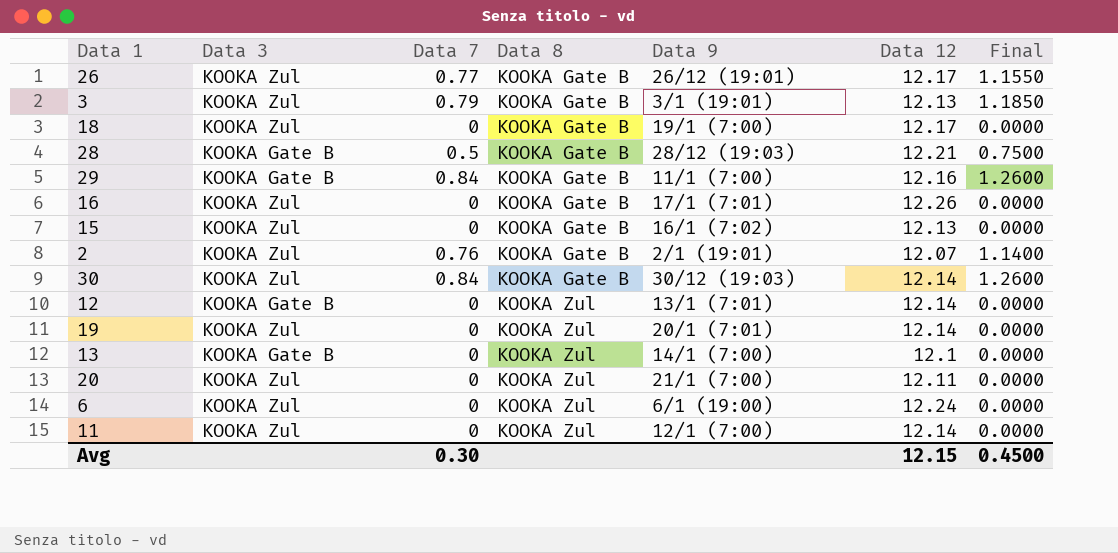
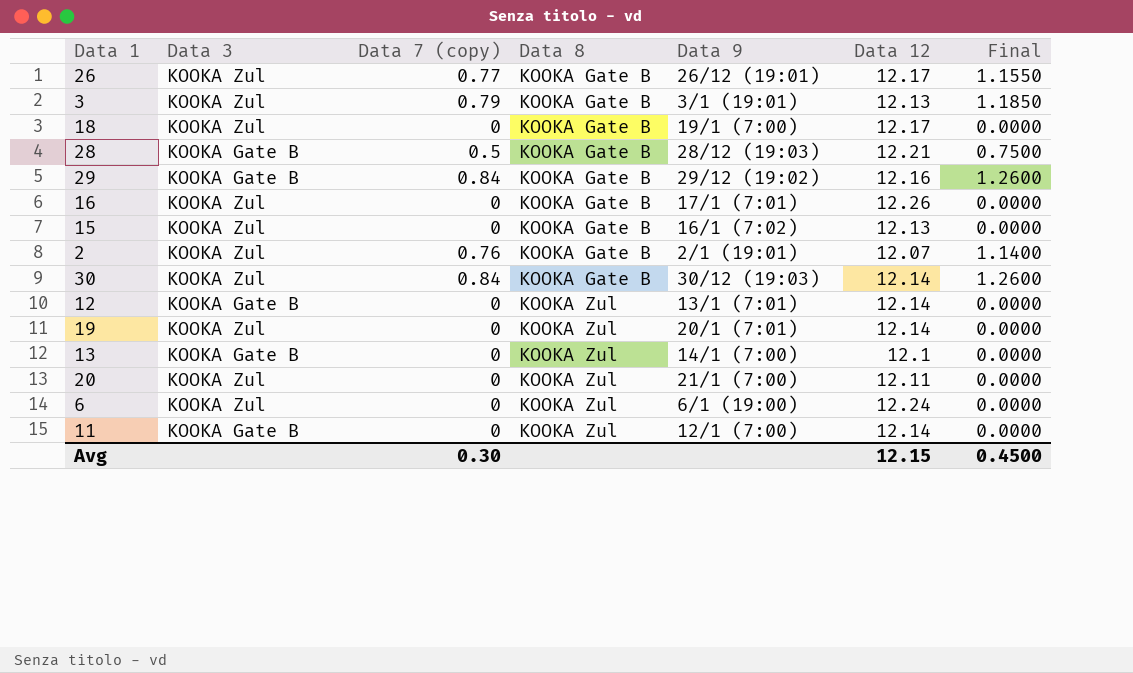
column name: Data 7 -> Data 7 (copy)
29 | Data 9: 11/1 (7:00) -> 29/12 (19:02)
11 | Data 3: KOOKA Zul -> KOOKA Gate B

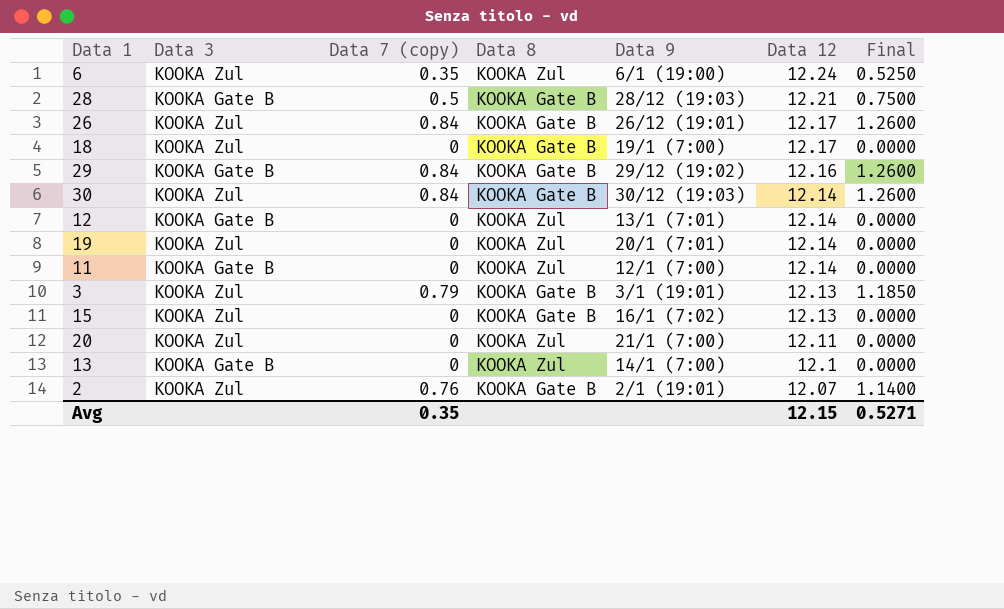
row order: Data 8 ascending -> Data 12 descending
row 16: KOOKA Zul | 0 | KOOKA Gate B | 17/1 (7:01) | 12.26 | 0.0000 -> none
6 | Data 7 (copy): 0 -> 0.35
6 | Final: 0.0000 -> 0.5250
26 | Data 7 (copy): 0.77 -> 0.84
26 | Final: 1.1550 -> 1.2600
Avg | Data 7 (copy): 0.30 -> 0.35
Avg | Final: 0.4500 -> 0.5271

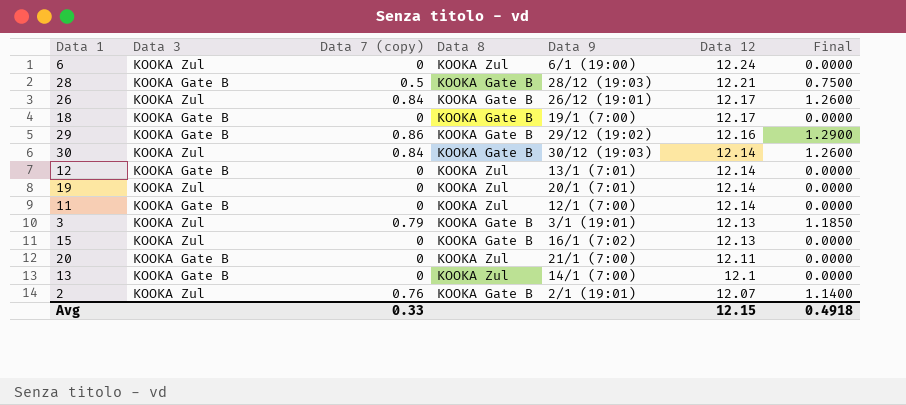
6 | Data 7 (copy): 0.35 -> 0
6 | Final: 0.5250 -> 0.0000
18 | Data 3: KOOKA Zul -> KOOKA Gate B
29 | Data 7 (copy): 0.84 -> 0.86
29 | Final: 1.2600 -> 1.2900
20 | Data 3: KOOKA Zul -> KOOKA Gate B
Avg | Data 7 (copy): 0.35 -> 0.33
Avg | Final: 0.5271 -> 0.4918

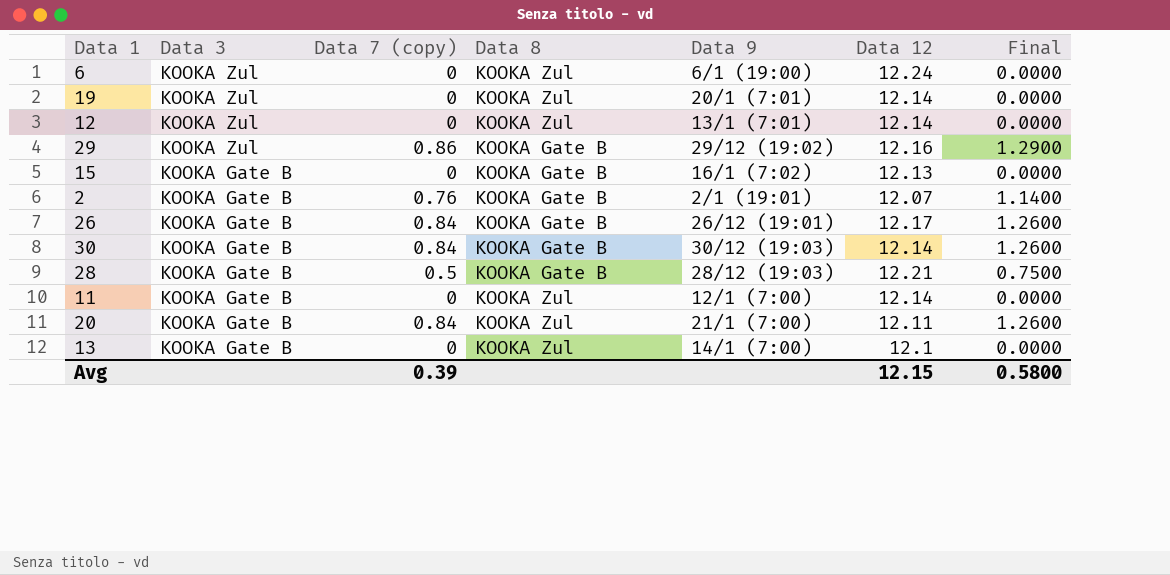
row order: Data 12 descending -> Data 3 descending
row 18: KOOKA Gate B | 0 | KOOKA Gate B | 19/1 (7:00) | 12.17 | 0.0000 -> none
row 3: KOOKA Zul | 0.79 | KOOKA Gate B | 3/1 (19:01) | 12.13 | 1.1850 -> none
12 | Data 3: KOOKA Gate B -> KOOKA Zul
29 | Data 3: KOOKA Gate B -> KOOKA Zul
15 | Data 3: KOOKA Zul -> KOOKA Gate B
2 | Data 3: KOOKA Zul -> KOOKA Gate B
26 | Data 3: KOOKA Zul -> KOOKA Gate B
30 | Data 3: KOOKA Zul -> KOOKA Gate B
20 | Data 7 (copy): 0 -> 0.84
20 | Final: 0.0000 -> 1.2600
Avg | Data 7 (copy): 0.33 -> 0.39
Avg | Final: 0.4918 -> 0.5800

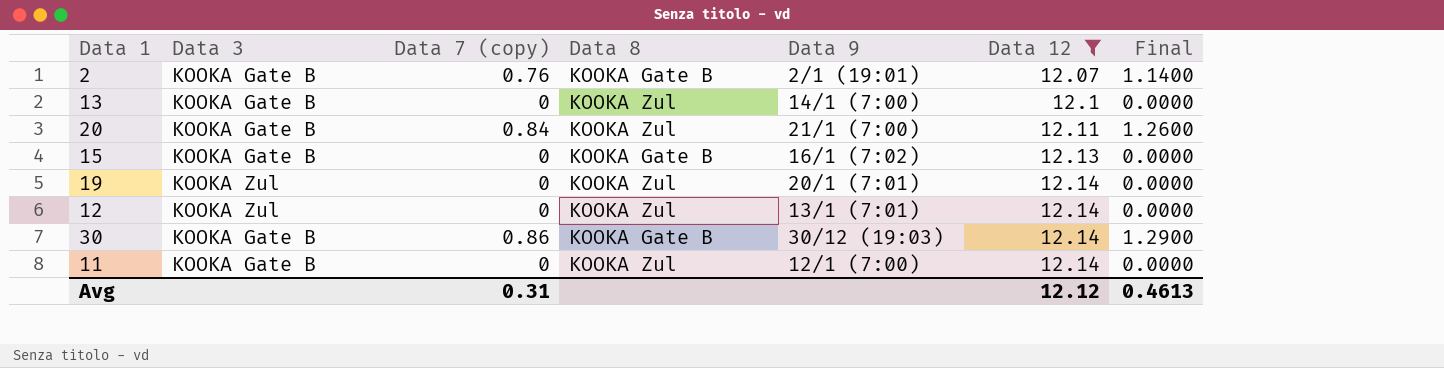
filter: none -> Data 12 <= 12.14
row order: Data 3 descending -> Data 12 ascending
30 | Data 7 (copy): 0.84 -> 0.86
30 | Final: 1.2600 -> 1.2900
Avg | Data 7 (copy): 0.39 -> 0.31
Avg | Data 12: 12.15 -> 12.12
Avg | Final: 0.5800 -> 0.4613

